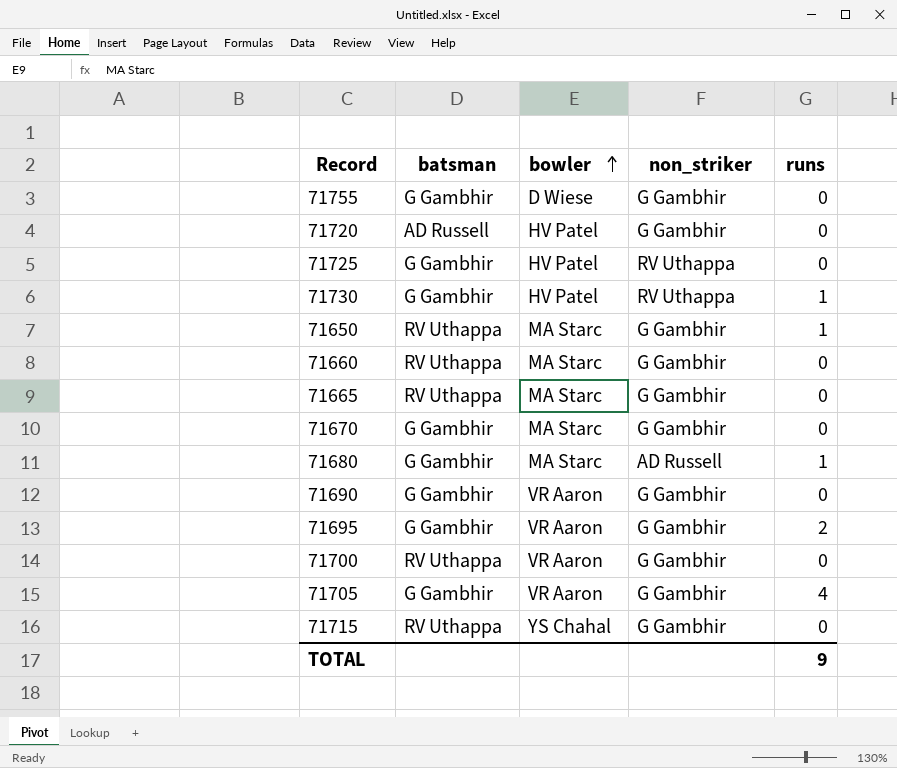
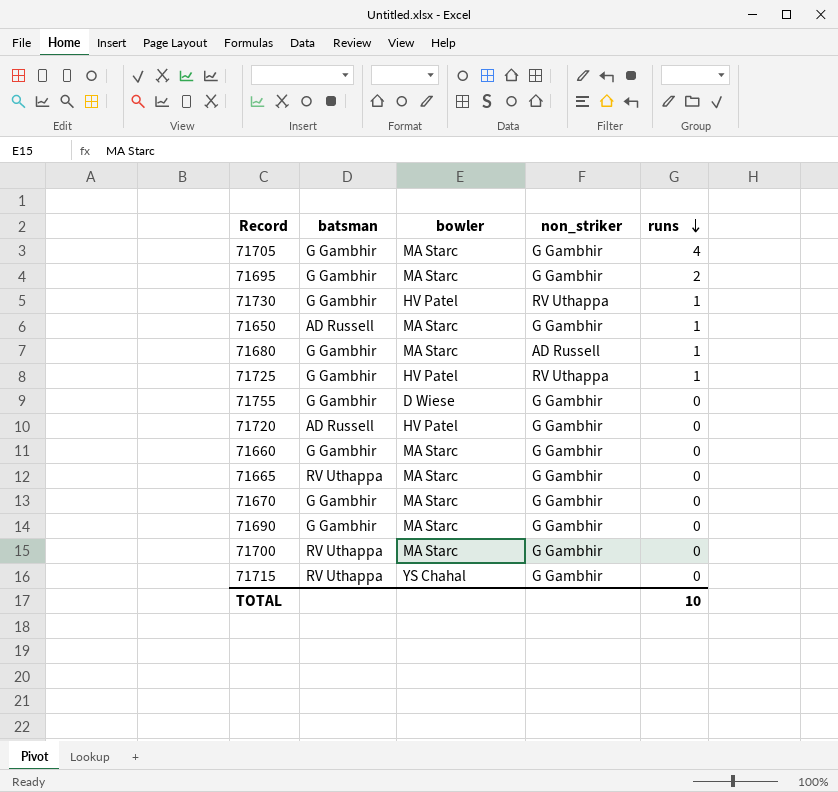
row order: bowler ascending -> runs descending
71705 | bowler: VR Aaron -> MA Starc
71695 | bowler: VR Aaron -> MA Starc
71650 | batsman: RV Uthappa -> AD Russell
71725 | runs: 0 -> 1
71660 | batsman: RV Uthappa -> G Gambhir
71690 | bowler: VR Aaron -> MA Starc
71700 | bowler: VR Aaron -> MA Starc
TOTAL | runs: 9 -> 10

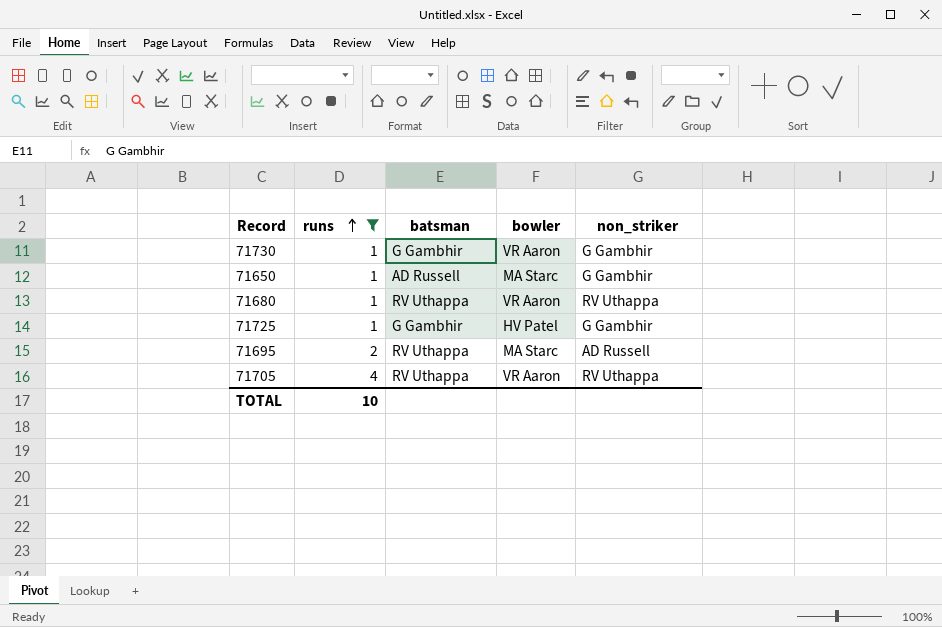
filter: none -> runs != 0
row order: runs descending -> runs ascending
column runs | position: 5 -> 2
71730 | bowler: HV Patel -> VR Aaron
71730 | non_striker: RV Uthappa -> G Gambhir
71680 | batsman: G Gambhir -> RV Uthappa
71680 | bowler: MA Starc -> VR Aaron
71680 | non_striker: AD Russell -> RV Uthappa
71725 | non_striker: RV Uthappa -> G Gambhir
71695 | batsman: G Gambhir -> RV Uthappa
71695 | non_striker: G Gambhir -> AD Russell
71705 | batsman: G Gambhir -> RV Uthappa
71705 | bowler: MA Starc -> VR Aaron
71705 | non_striker: G Gambhir -> RV Uthappa

